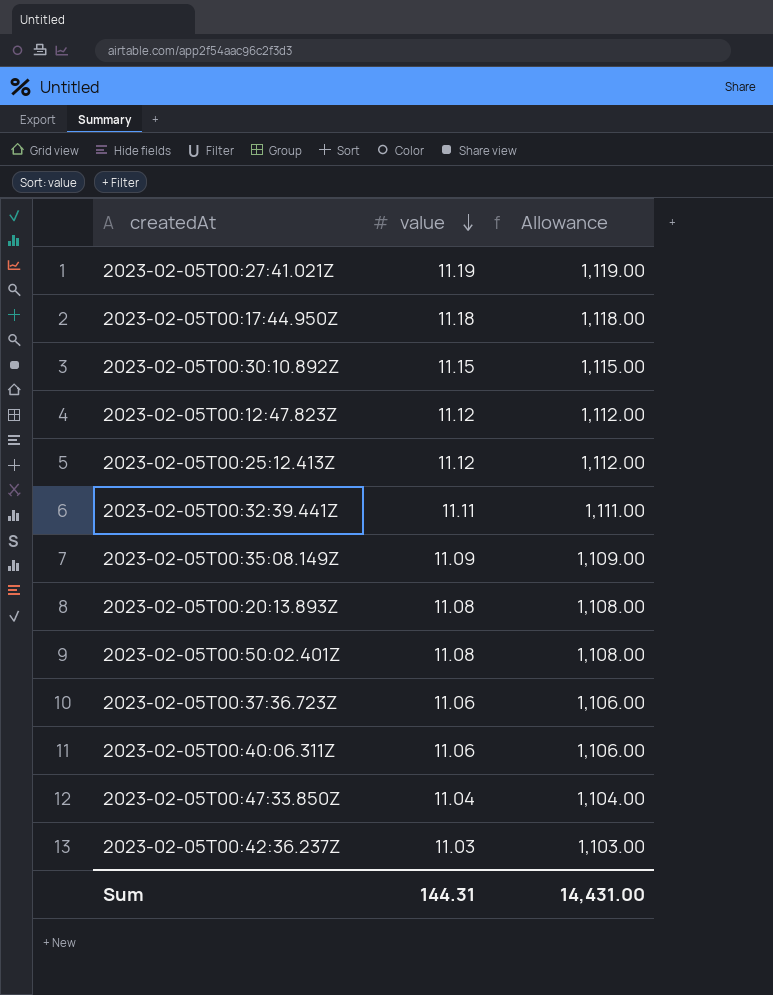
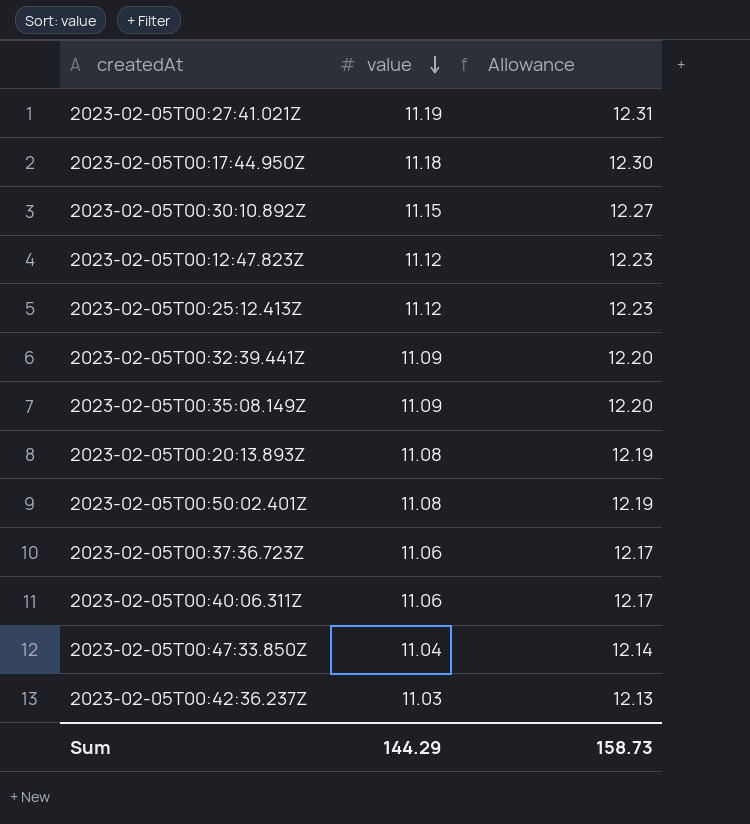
column Allowance | formula: [value] * 100 -> [value] * 1.1
2023-02-05T00:32:39.441Z | value: 11.11 -> 11.09
Sum | value: 144.31 -> 144.29
Sum | Allowance: 14,431.00 -> 158.73

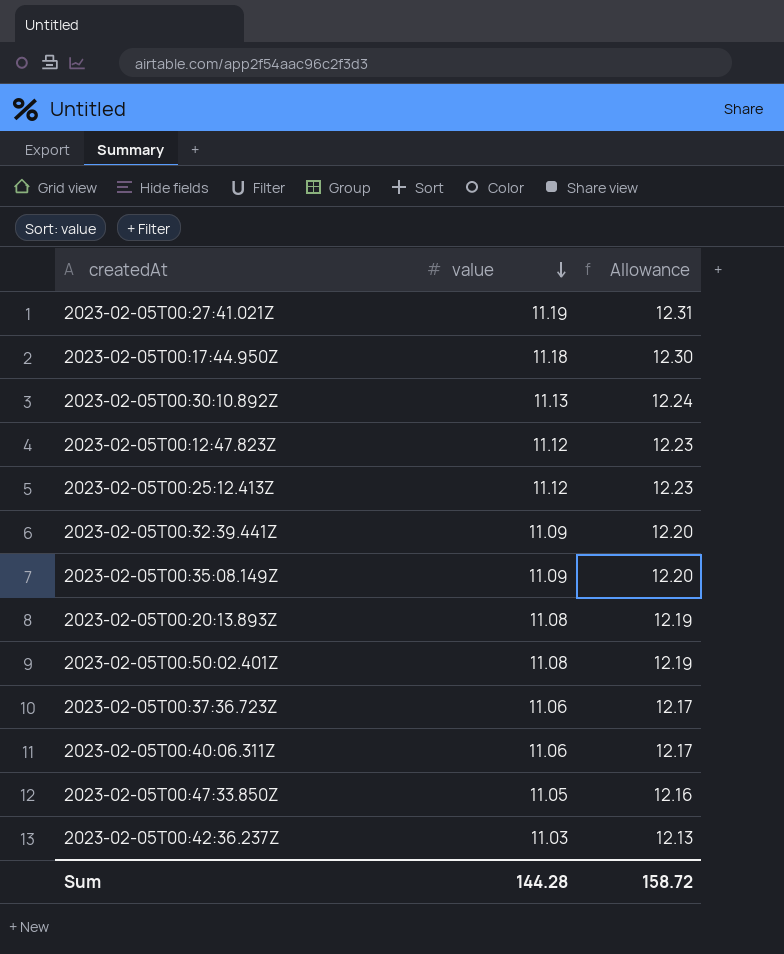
2023-02-05T00:30:10.892Z | value: 11.15 -> 11.13
2023-02-05T00:30:10.892Z | Allowance: 12.27 -> 12.24
2023-02-05T00:47:33.850Z | value: 11.04 -> 11.05
2023-02-05T00:47:33.850Z | Allowance: 12.14 -> 12.16
Sum | value: 144.29 -> 144.28
Sum | Allowance: 158.73 -> 158.72

